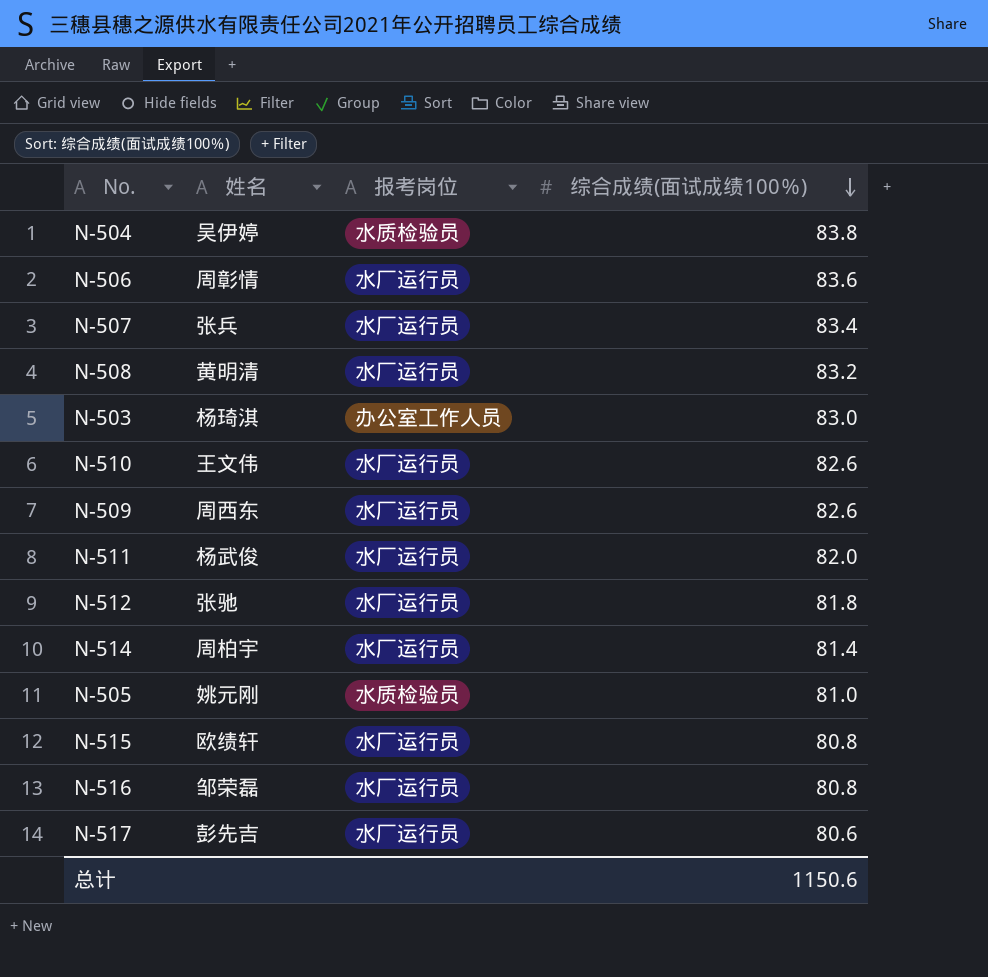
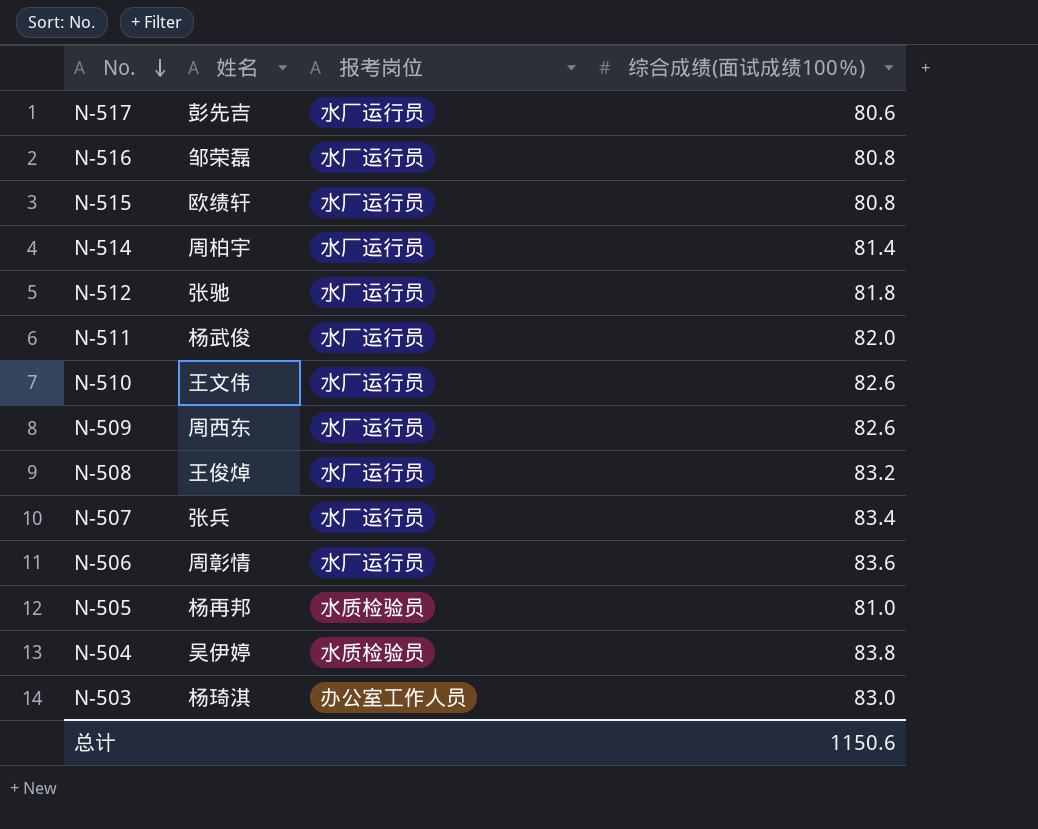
row order: 综合成绩(面试成绩100％) descending -> No. descending
N-508 | 姓名: 黄明清 -> 王俊焯
N-505 | 姓名: 姚元刚 -> 杨再邦

